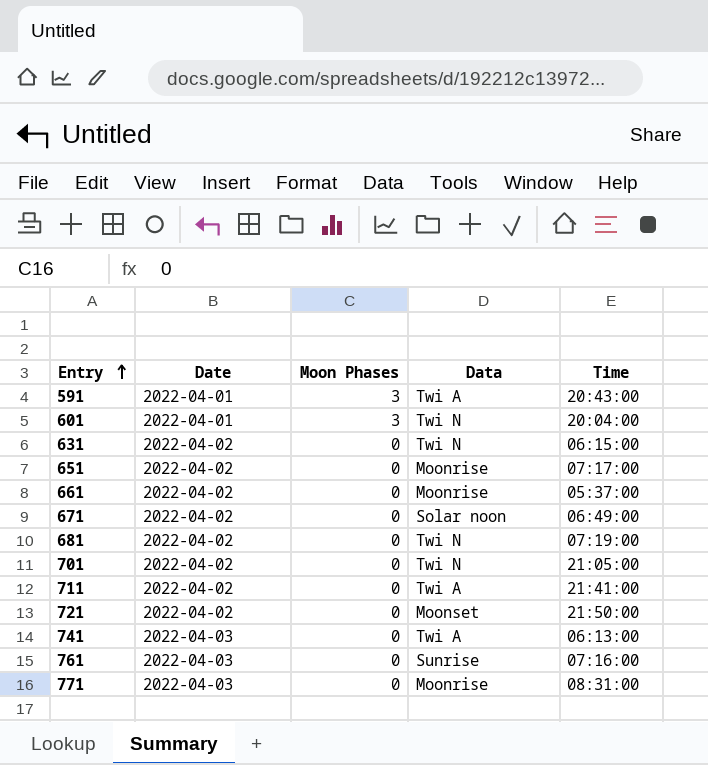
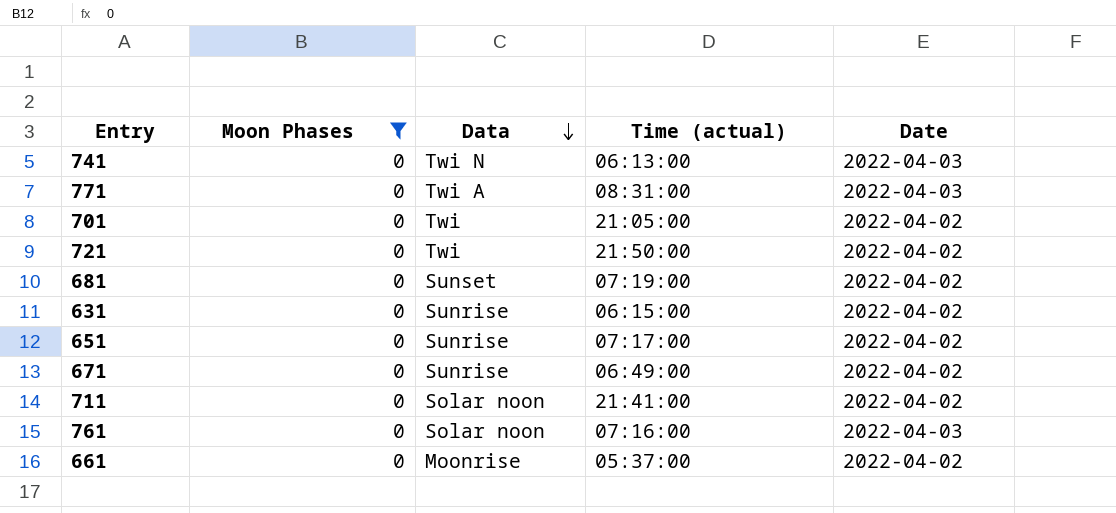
filter: none -> Moon Phases = 0
row order: Entry ascending -> Data descending
column name: Time -> Time (actual)
column Date | position: 2 -> 5
741 | Data: Twi A -> Twi N
771 | Data: Moonrise -> Twi A
701 | Data: Twi N -> Twi
721 | Data: Moonset -> Twi
681 | Data: Twi N -> Sunset
631 | Data: Twi N -> Sunrise
651 | Data: Moonrise -> Sunrise
671 | Data: Solar noon -> Sunrise
711 | Data: Twi A -> Solar noon
761 | Data: Sunrise -> Solar noon

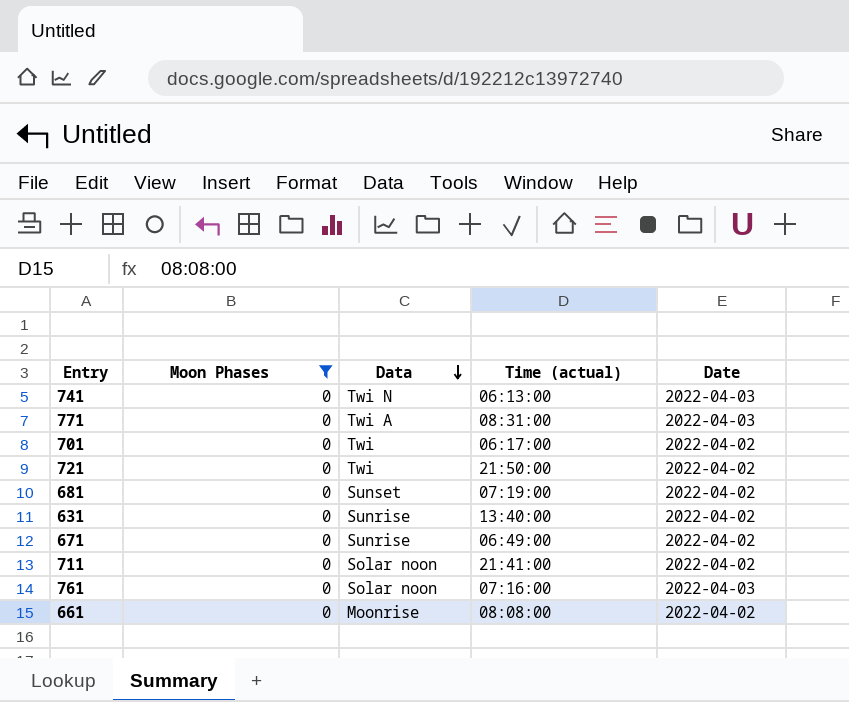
row 651: 0 | Sunrise | 07:17:00 | 2022-04-02 -> none
701 | Time (actual): 21:05:00 -> 06:17:00
631 | Time (actual): 06:15:00 -> 13:40:00
661 | Time (actual): 05:37:00 -> 08:08:00

